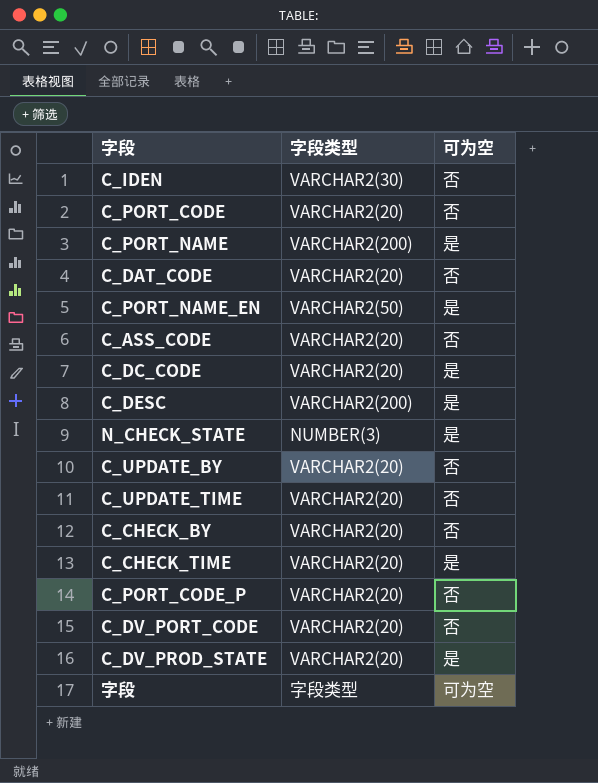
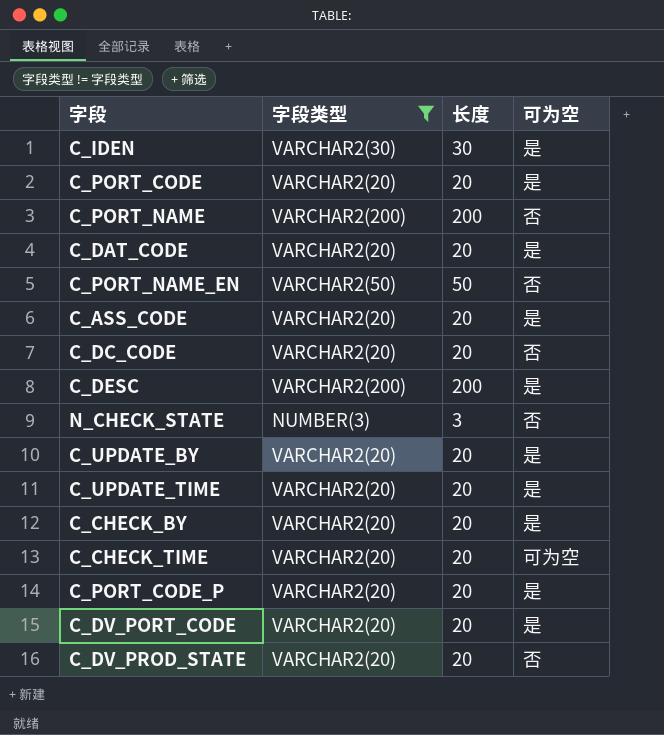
filter: none -> 字段类型 != 字段类型
column 长度 | position: none -> 3
C_IDEN | 可为空: 否 -> 是
C_PORT_CODE | 可为空: 否 -> 是
C_PORT_NAME | 可为空: 是 -> 否
C_DAT_CODE | 可为空: 否 -> 是
C_PORT_NAME_EN | 可为空: 是 -> 否
C_ASS_CODE | 可为空: 否 -> 是
C_DC_CODE | 可为空: 是 -> 否
N_CHECK_STATE | 可为空: 是 -> 否
C_UPDATE_BY | 可为空: 否 -> 是
C_UPDATE_TIME | 可为空: 否 -> 是
C_CHECK_BY | 可为空: 否 -> 是
C_CHECK_TIME | 可为空: 是 -> 可为空
C_PORT_CODE_P | 可为空: 否 -> 是
C_DV_PORT_CODE | 可为空: 否 -> 是
C_DV_PROD_STATE | 可为空: 是 -> 否

